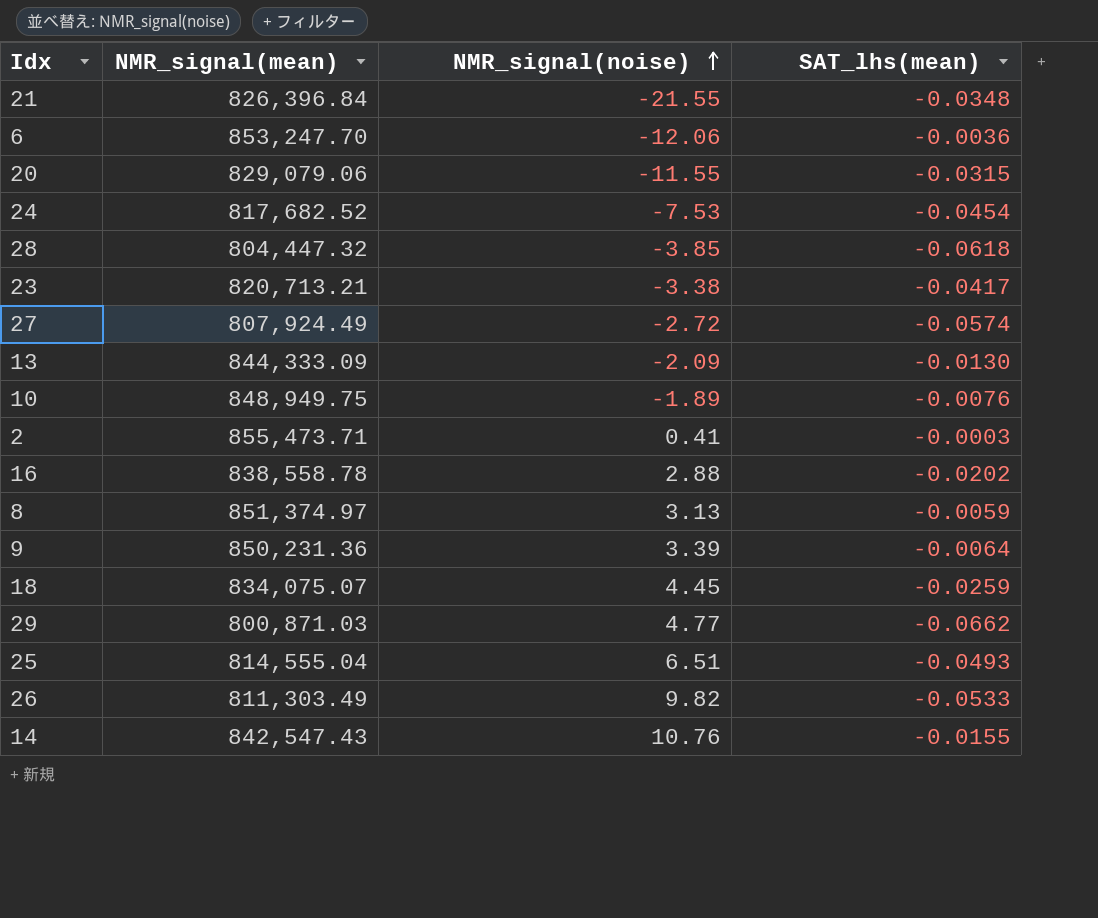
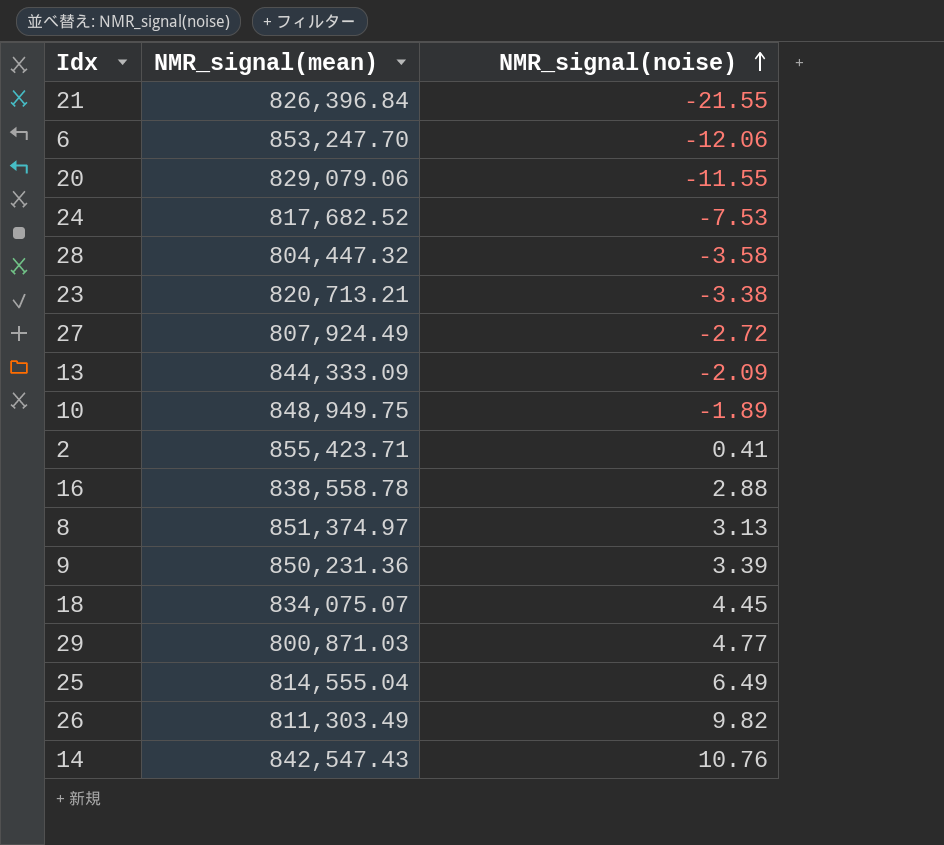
column SAT_lhs(mean) | position: 4 -> none
28 | NMR_signal(noise): -3.85 -> -3.58
2 | NMR_signal(mean): 855,473.71 -> 855,423.71
25 | NMR_signal(noise): 6.51 -> 6.49

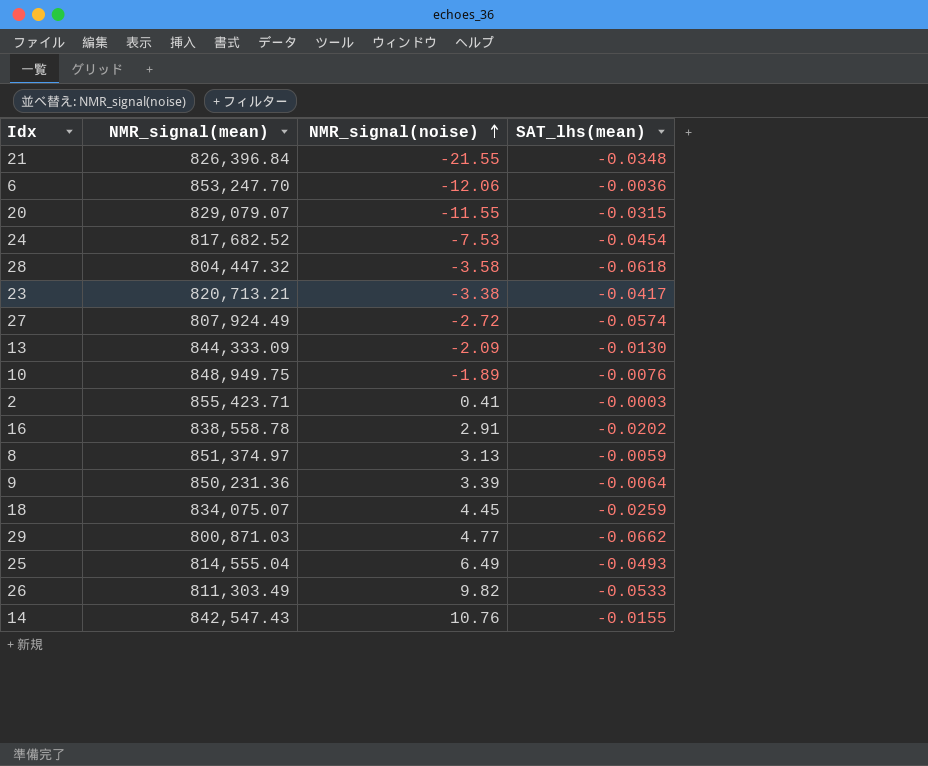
column SAT_lhs(mean) | position: none -> 4
20 | NMR_signal(mean): 829,079.06 -> 829,079.07
16 | NMR_signal(noise): 2.88 -> 2.91

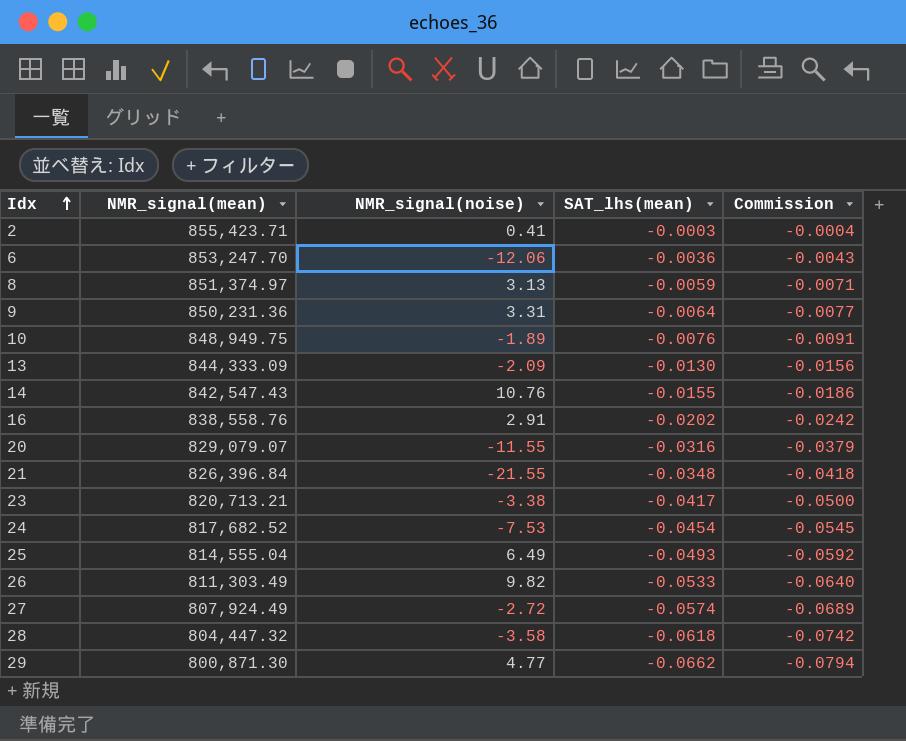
row order: NMR_signal(noise) ascending -> Idx ascending
column Commission | formula: none -> [SAT_lhs(mean)] * 1.2
row 18: 834,075.07 | 4.45 | -0.0259 -> none
9 | NMR_signal(noise): 3.39 -> 3.31
16 | NMR_signal(mean): 838,558.78 -> 838,558.76
20 | SAT_lhs(mean): -0.0315 -> -0.0316
29 | NMR_signal(mean): 800,871.03 -> 800,871.30

